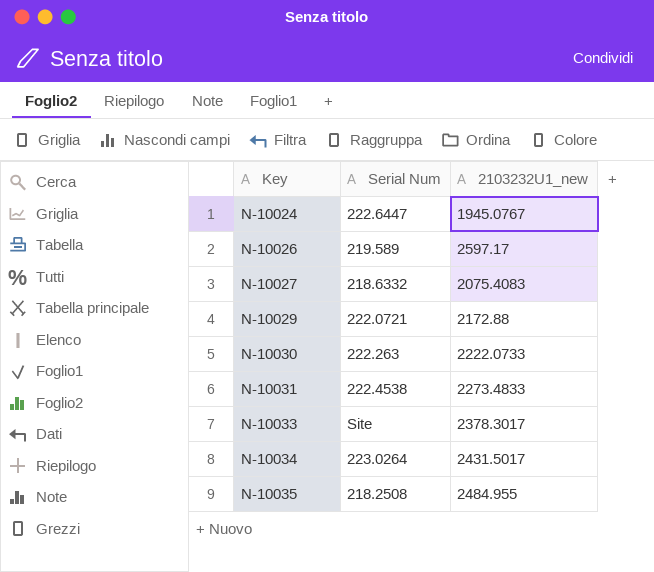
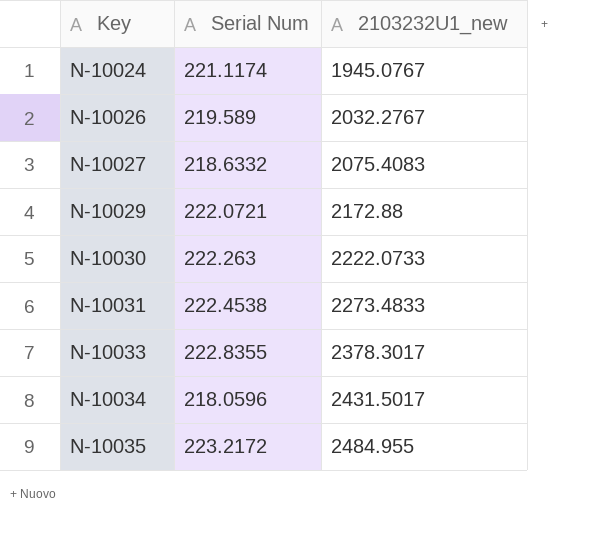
N-10024 | Serial Num: 222.6447 -> 221.1174
N-10026 | 2103232U1_new: 2597.17 -> 2032.2767
N-10033 | Serial Num: Site -> 222.8355
N-10034 | Serial Num: 223.0264 -> 218.0596
N-10035 | Serial Num: 218.2508 -> 223.2172

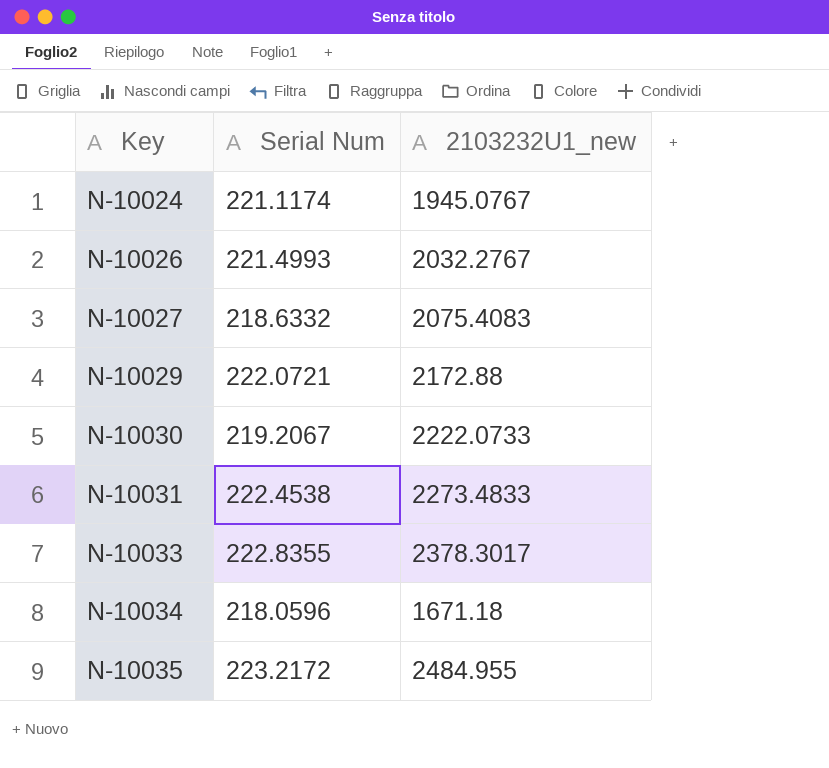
N-10026 | Serial Num: 219.589 -> 221.4993
N-10030 | Serial Num: 222.263 -> 219.2067
N-10034 | 2103232U1_new: 2431.5017 -> 1671.18

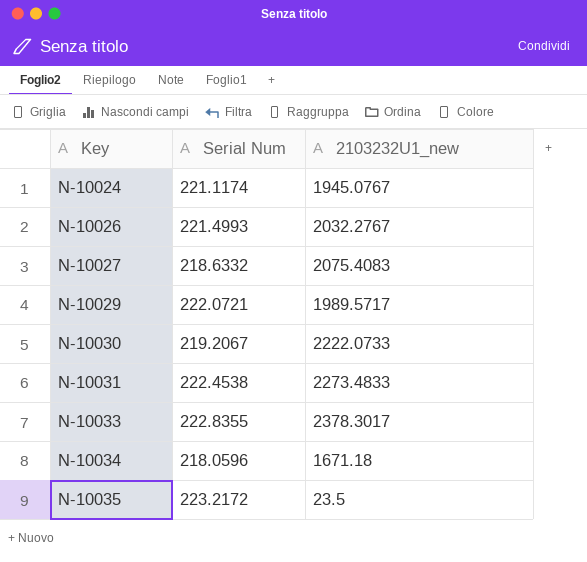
N-10029 | 2103232U1_new: 2172.88 -> 1989.5717
N-10035 | 2103232U1_new: 2484.955 -> 23.5

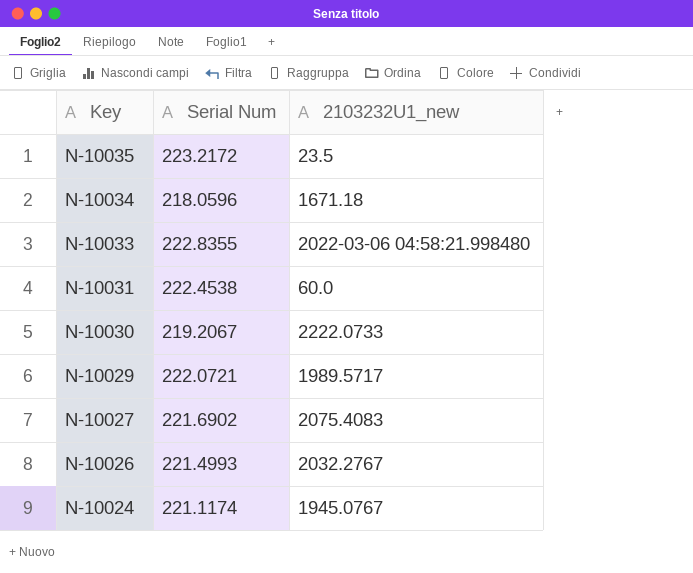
row order: Key ascending -> Key descending
N-10033 | 2103232U1_new: 2378.3017 -> 2022-03-06 04:58:21.998480
N-10031 | 2103232U1_new: 2273.4833 -> 60.0
N-10027 | Serial Num: 218.6332 -> 221.6902

